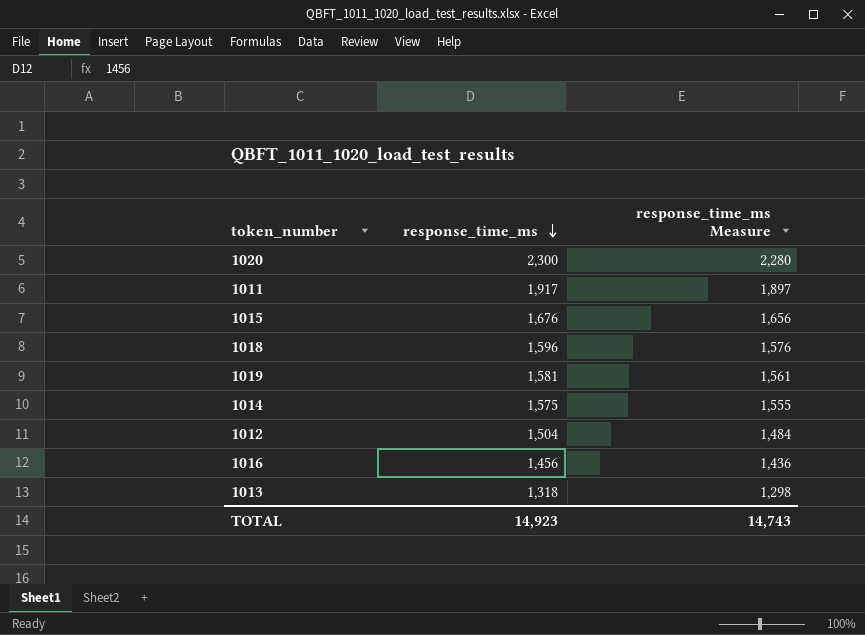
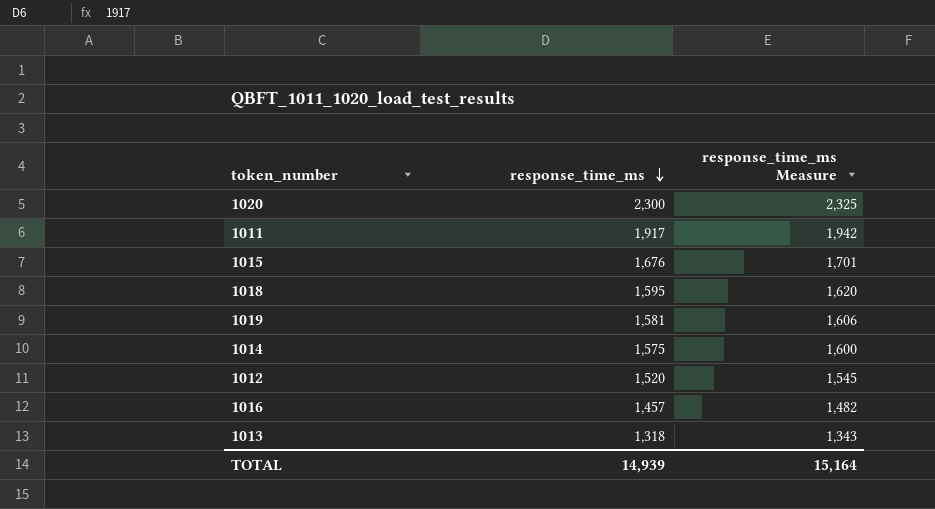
column response_time_ms Measure | formula: [response_time_ms] - 20 -> [response_time_ms] + 25
1018 | response_time_ms: 1,596 -> 1,595
1012 | response_time_ms: 1,504 -> 1,520
1016 | response_time_ms: 1,456 -> 1,457
TOTAL | response_time_ms: 14,923 -> 14,939
TOTAL | response_time_ms Measure: 14,743 -> 15,164

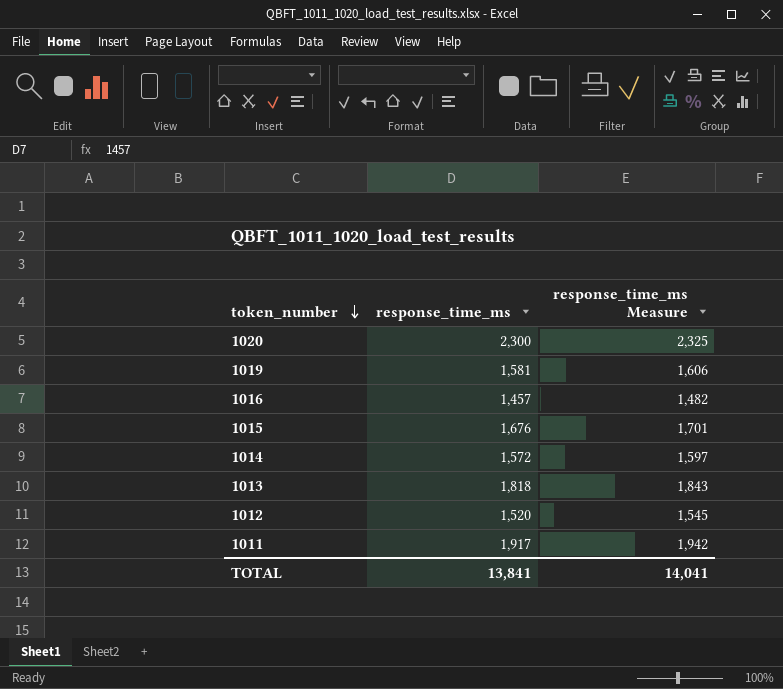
row order: response_time_ms descending -> token_number descending
row 1018: 1,595 | 1,620 -> none
1014 | response_time_ms: 1,575 -> 1,572
1014 | response_time_ms Measure: 1,600 -> 1,597
1013 | response_time_ms: 1,318 -> 1,818
1013 | response_time_ms Measure: 1,343 -> 1,843
TOTAL | response_time_ms: 14,939 -> 13,841
TOTAL | response_time_ms Measure: 15,164 -> 14,041

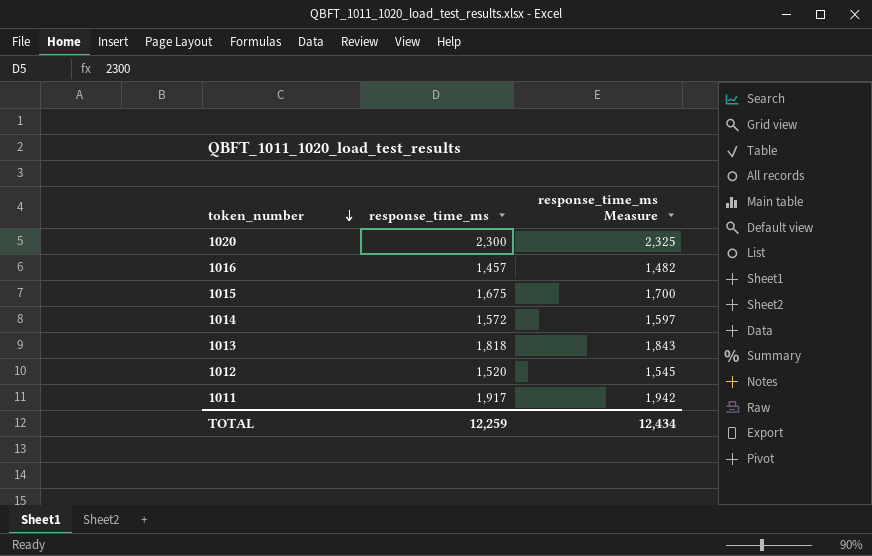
row 1019: 1,581 | 1,606 -> none
1015 | response_time_ms: 1,676 -> 1,675
1015 | response_time_ms Measure: 1,701 -> 1,700
TOTAL | response_time_ms: 13,841 -> 12,259
TOTAL | response_time_ms Measure: 14,041 -> 12,434

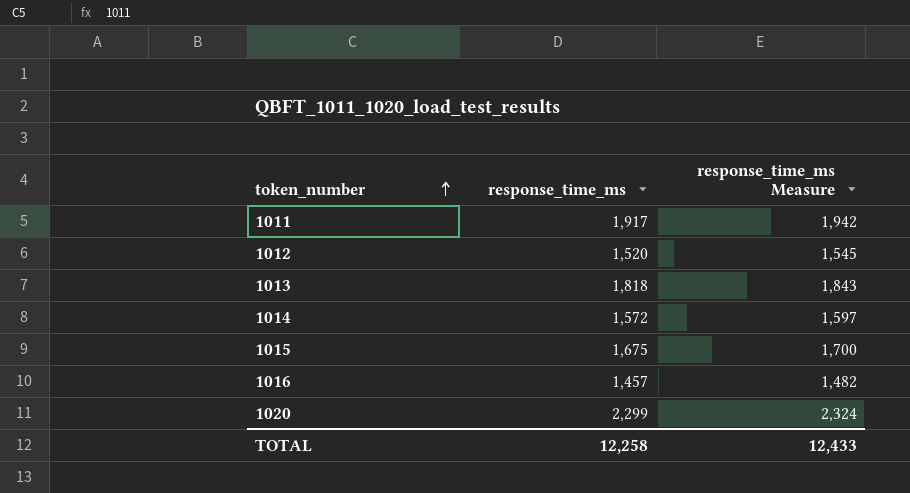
row order: token_number descending -> token_number ascending
1020 | response_time_ms: 2,300 -> 2,299
1020 | response_time_ms Measure: 2,325 -> 2,324
TOTAL | response_time_ms: 12,259 -> 12,258
TOTAL | response_time_ms Measure: 12,434 -> 12,433

